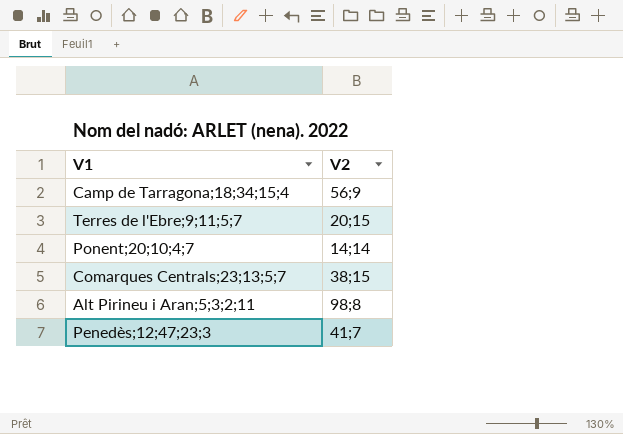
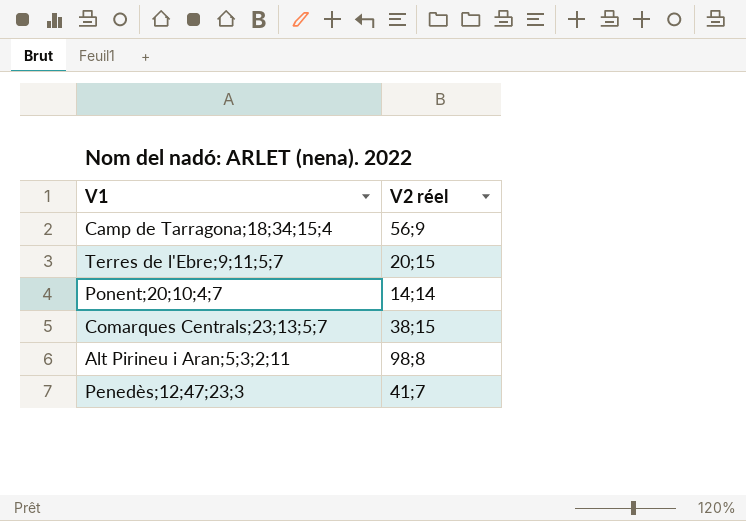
column name: V2 -> V2 réel

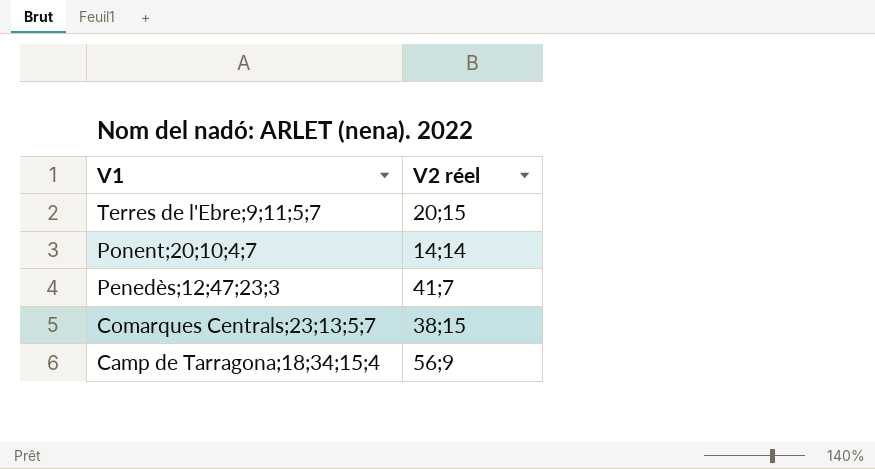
row order: none -> V1 descending
row Alt Pirineu i Aran;5;3;2;11: 98;8 -> none

